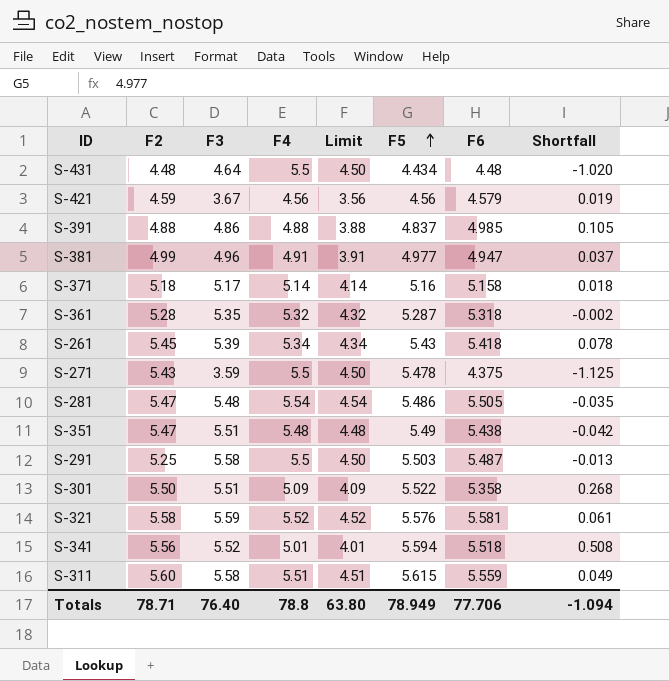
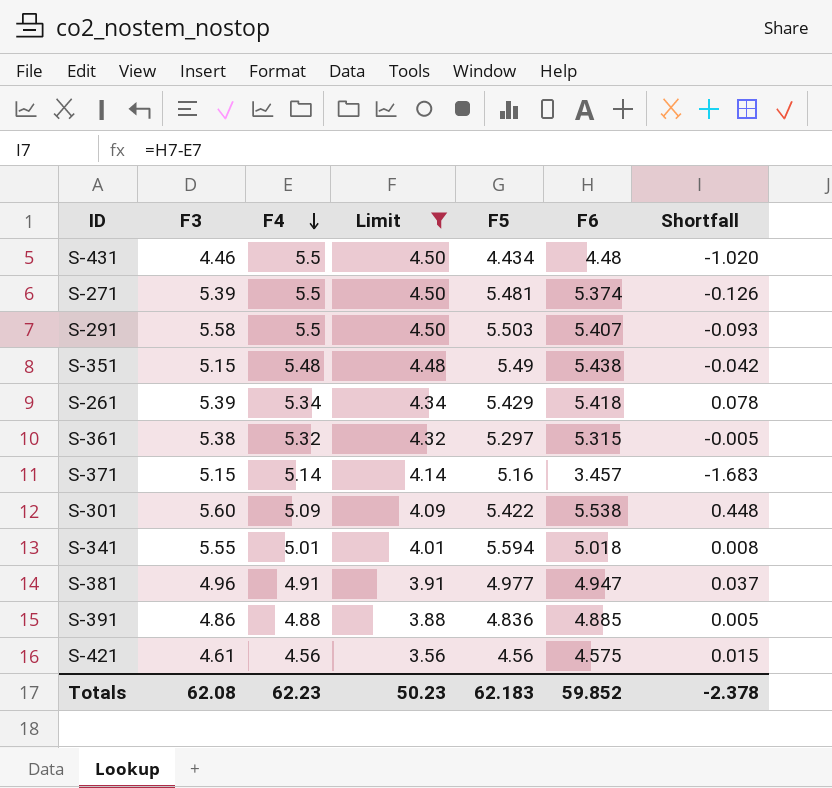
filter: none -> Limit <= 4.50
row order: F5 ascending -> F4 descending
column F2 | position: 2 -> none
S-431 | F3: 4.64 -> 4.46
S-271 | F3: 3.59 -> 5.39
S-271 | F5: 5.478 -> 5.481
S-271 | F6: 4.375 -> 5.374
S-271 | Shortfall: -1.125 -> -0.126
S-291 | F6: 5.487 -> 5.407
S-291 | Shortfall: -0.013 -> -0.093
S-351 | F3: 5.51 -> 5.15
S-261 | F5: 5.43 -> 5.429
S-361 | F3: 5.35 -> 5.38
S-361 | F5: 5.287 -> 5.297
S-361 | F6: 5.318 -> 5.315
S-361 | Shortfall: -0.002 -> -0.005
S-371 | F3: 5.17 -> 5.15
S-371 | F6: 5.158 -> 3.457
S-371 | Shortfall: 0.018 -> -1.683
S-301 | F3: 5.51 -> 5.60
S-301 | F5: 5.522 -> 5.422
S-301 | F6: 5.358 -> 5.538
S-301 | Shortfall: 0.268 -> 0.448
S-341 | F3: 5.52 -> 5.55
S-341 | F6: 5.518 -> 5.018
S-341 | Shortfall: 0.508 -> 0.008
S-391 | F5: 4.837 -> 4.836
S-391 | F6: 4.985 -> 4.885
S-391 | Shortfall: 0.105 -> 0.005
S-421 | F3: 3.67 -> 4.61
S-421 | F6: 4.579 -> 4.575
S-421 | Shortfall: 0.019 -> 0.015
Totals | F3: 76.40 -> 62.08
Totals | F4: 78.8 -> 62.23
Totals | Limit: 63.80 -> 50.23
Totals | F5: 78.949 -> 62.183
Totals | F6: 77.706 -> 59.852
Totals | Shortfall: -1.094 -> -2.378

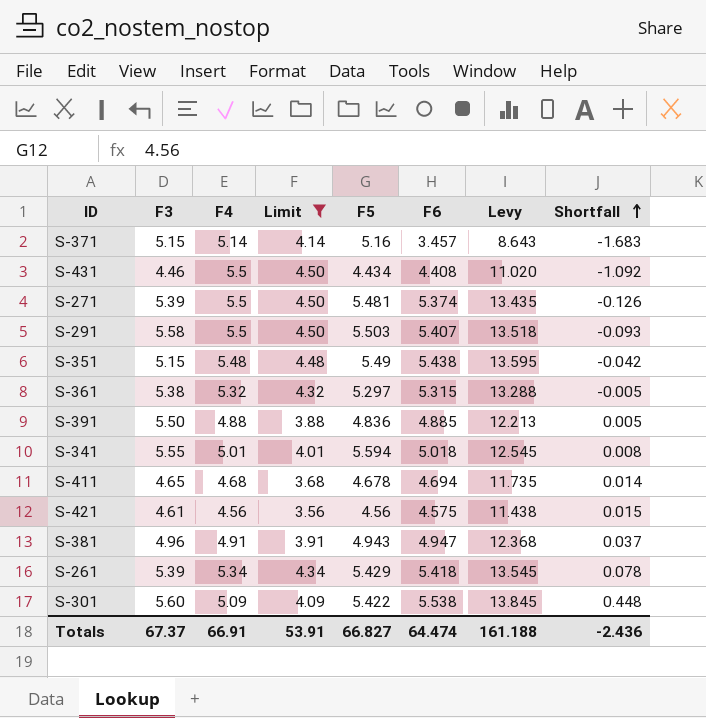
row order: F4 descending -> Shortfall ascending
column Levy | formula: none -> [F6] * 2.5
S-431 | F6: 4.48 -> 4.408
S-431 | Shortfall: -1.020 -> -1.092
S-391 | F3: 4.86 -> 5.50
row S-411: none -> 4.65 | 4.68 | 3.68 | 4.678 | 4.694 | 11.735 | 0.014
S-381 | F5: 4.977 -> 4.943
Totals | F3: 62.08 -> 67.37
Totals | F4: 62.23 -> 66.91
Totals | Limit: 50.23 -> 53.91
Totals | F5: 62.183 -> 66.827
Totals | F6: 59.852 -> 64.474
Totals | Shortfall: -2.378 -> -2.436

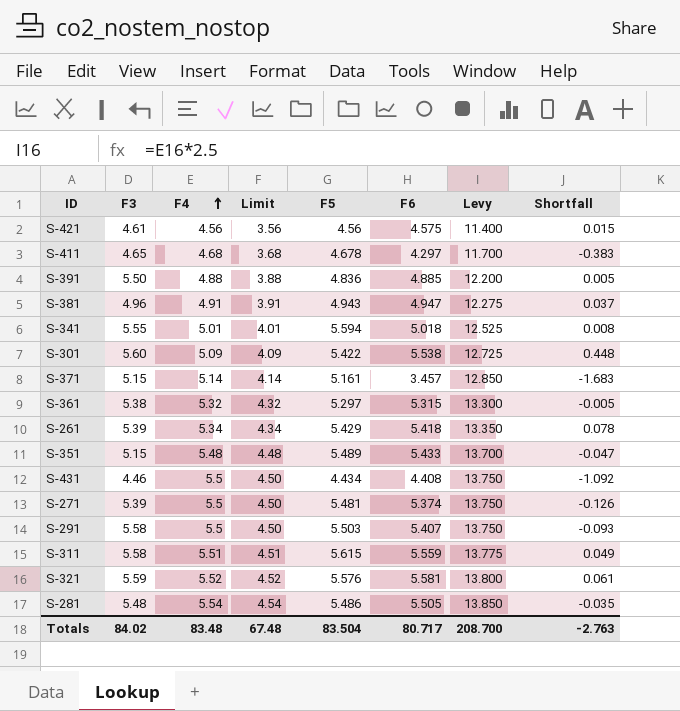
filter: Limit <= 4.50 -> none
row order: Shortfall ascending -> F4 ascending
column Levy | formula: [F6] * 2.5 -> [F4] * 2.5
S-411 | F6: 4.694 -> 4.297
S-411 | Shortfall: 0.014 -> -0.383
S-371 | F5: 5.16 -> 5.161
S-351 | F5: 5.49 -> 5.489
S-351 | F6: 5.438 -> 5.433
S-351 | Shortfall: -0.042 -> -0.047
Totals | F3: 67.37 -> 84.02
Totals | F4: 66.91 -> 83.48
Totals | Limit: 53.91 -> 67.48
Totals | F5: 66.827 -> 83.504
Totals | F6: 64.474 -> 80.717
Totals | Levy: 161.188 -> 208.700
Totals | Shortfall: -2.436 -> -2.763

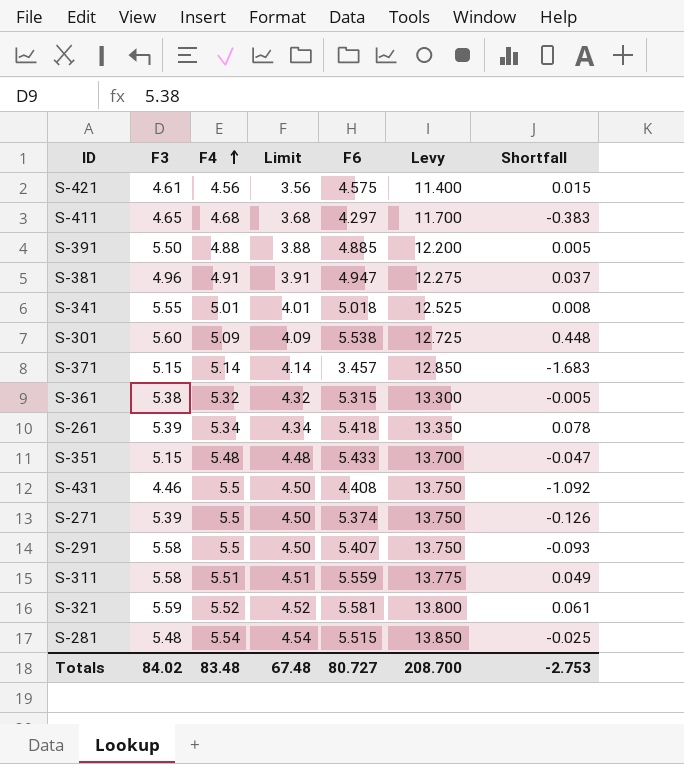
column F5 | position: 5 -> none
S-281 | F6: 5.505 -> 5.515
S-281 | Shortfall: -0.035 -> -0.025
Totals | F6: 80.717 -> 80.727
Totals | Shortfall: -2.763 -> -2.753

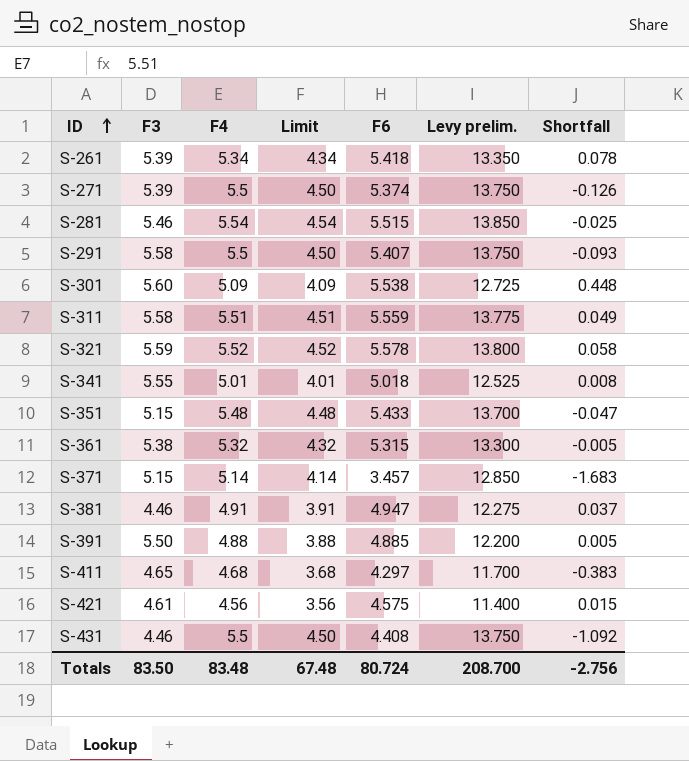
row order: F4 ascending -> ID ascending
column name: Levy -> Levy prelim.
S-281 | F3: 5.48 -> 5.46
S-321 | F6: 5.581 -> 5.578
S-321 | Shortfall: 0.061 -> 0.058
S-381 | F3: 4.96 -> 4.46
Totals | F3: 84.02 -> 83.50
Totals | F6: 80.727 -> 80.724
Totals | Shortfall: -2.753 -> -2.756

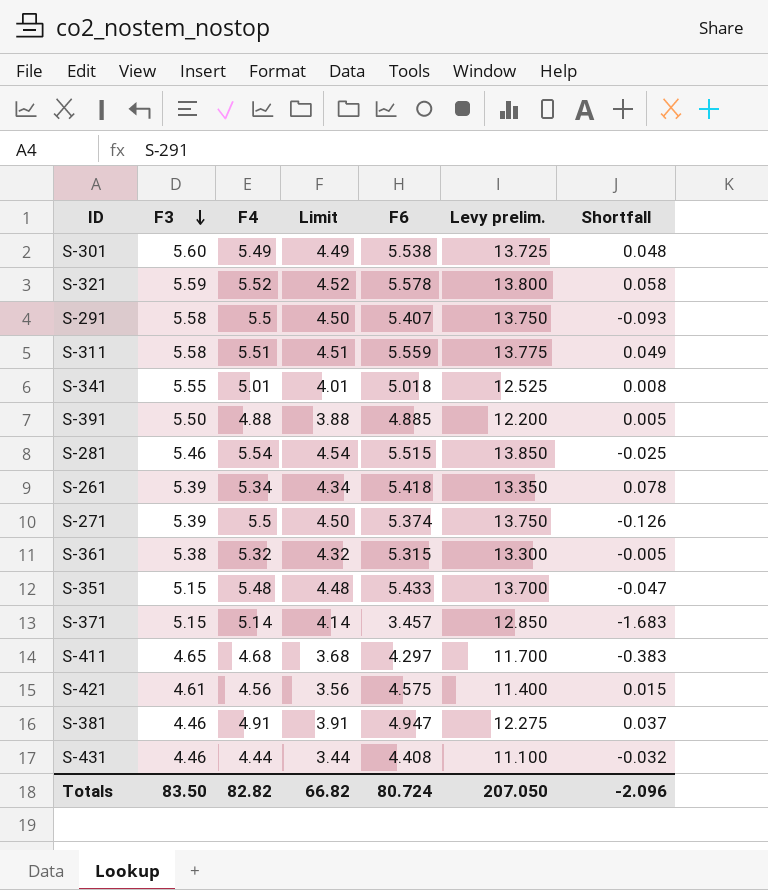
row order: ID ascending -> F3 descending
S-301 | F4: 5.09 -> 5.49
S-301 | Limit: 4.09 -> 4.49
S-301 | Levy prelim.: 12.725 -> 13.725
S-301 | Shortfall: 0.448 -> 0.048
S-431 | F4: 5.5 -> 4.44
S-431 | Limit: 4.50 -> 3.44
S-431 | Levy prelim.: 13.750 -> 11.100
S-431 | Shortfall: -1.092 -> -0.032
Totals | F4: 83.48 -> 82.82
Totals | Limit: 67.48 -> 66.82
Totals | Levy prelim.: 208.700 -> 207.050
Totals | Shortfall: -2.756 -> -2.096

